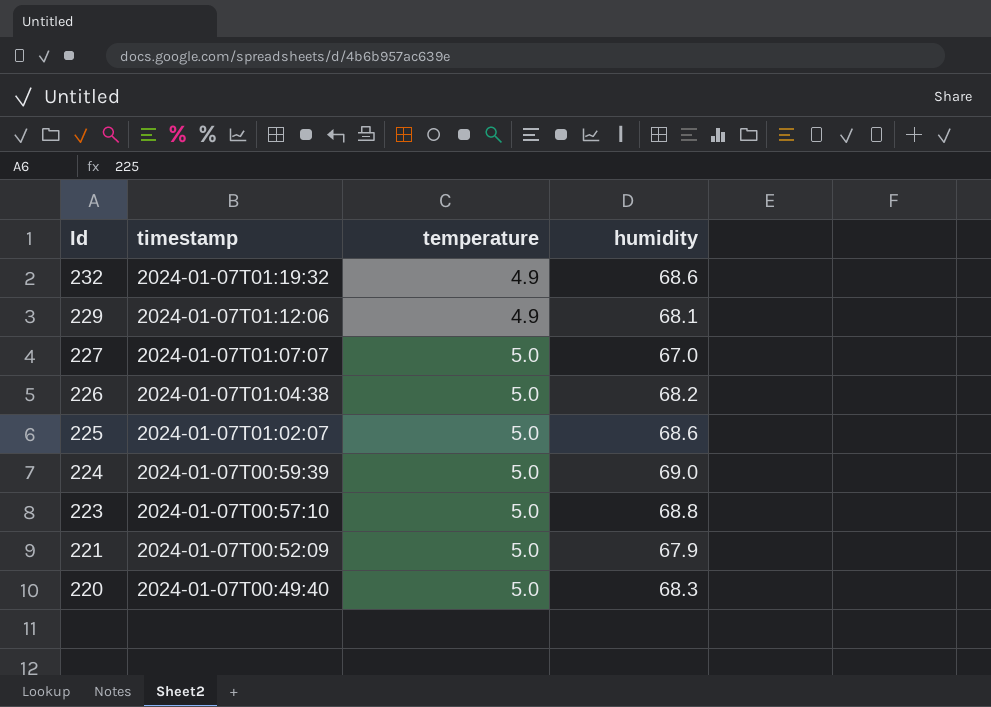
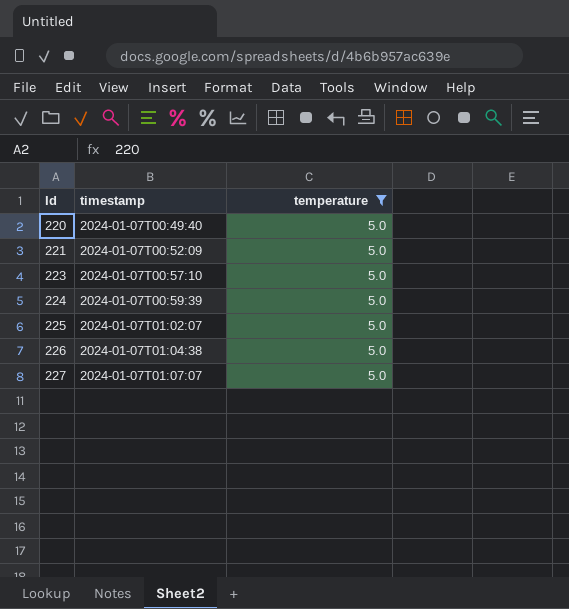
filter: none -> temperature = 5.0
row order: Id descending -> Id ascending
column humidity | position: 4 -> none

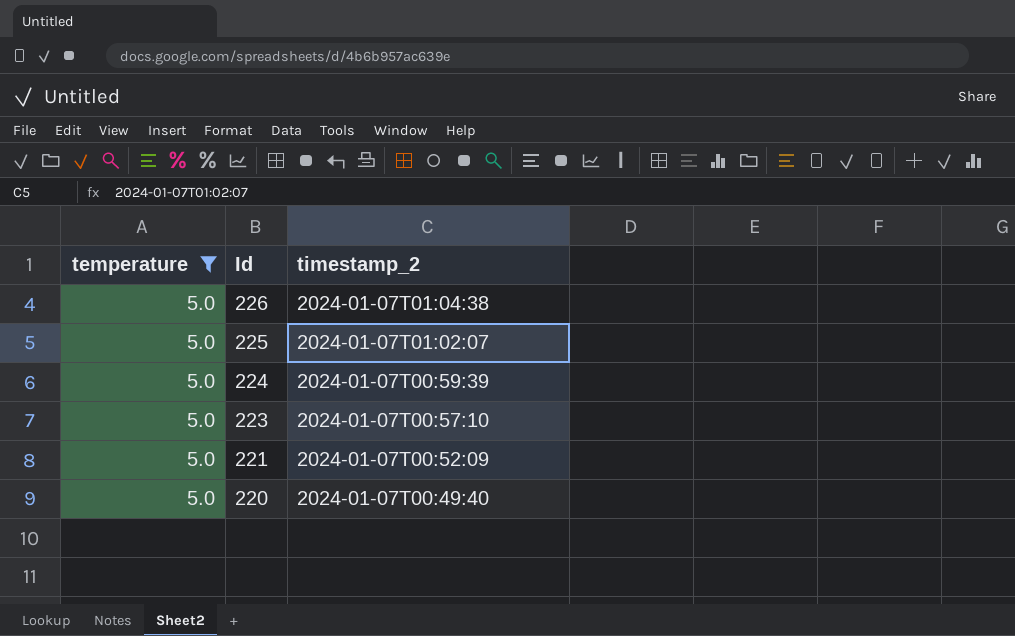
row order: Id ascending -> Id descending
column temperature | position: 3 -> 1
column name: timestamp -> timestamp_2
row 227: 2024-01-07T01:07:07 | 5.0 -> none

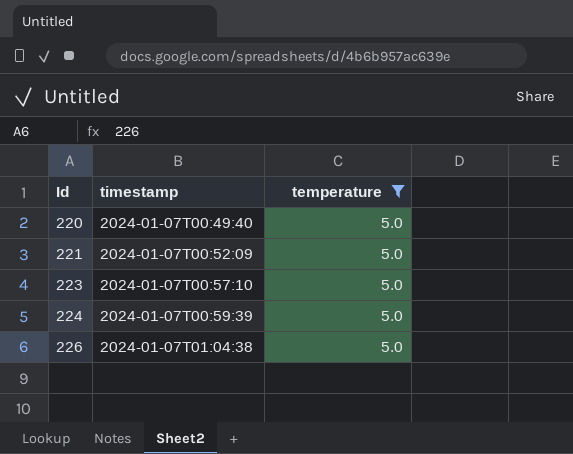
row order: Id descending -> Id ascending
column name: timestamp_2 -> timestamp
column temperature | position: 1 -> 3
row 225: 5.0 | 2024-01-07T01:02:07 -> none

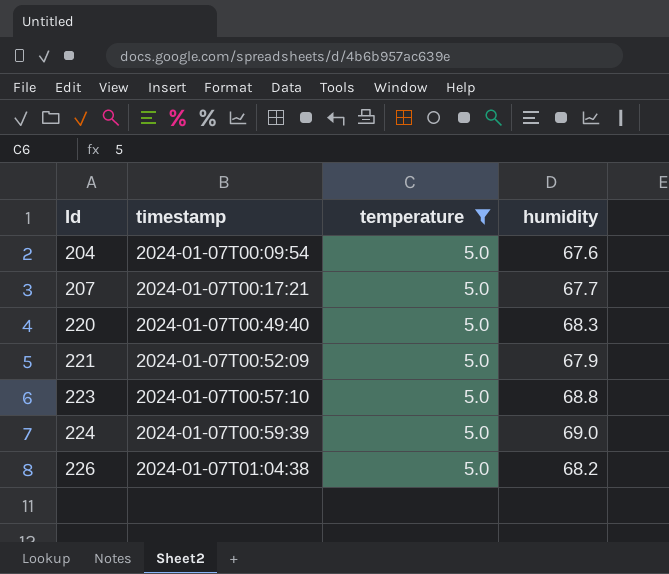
column humidity | position: none -> 4
row 204: none -> 2024-01-07T00:09:54 | 5.0 | 67.6
row 207: none -> 2024-01-07T00:17:21 | 5.0 | 67.7

